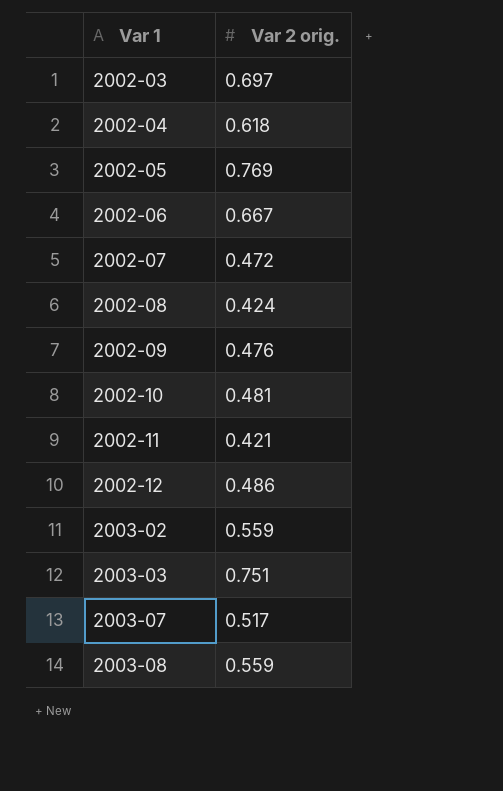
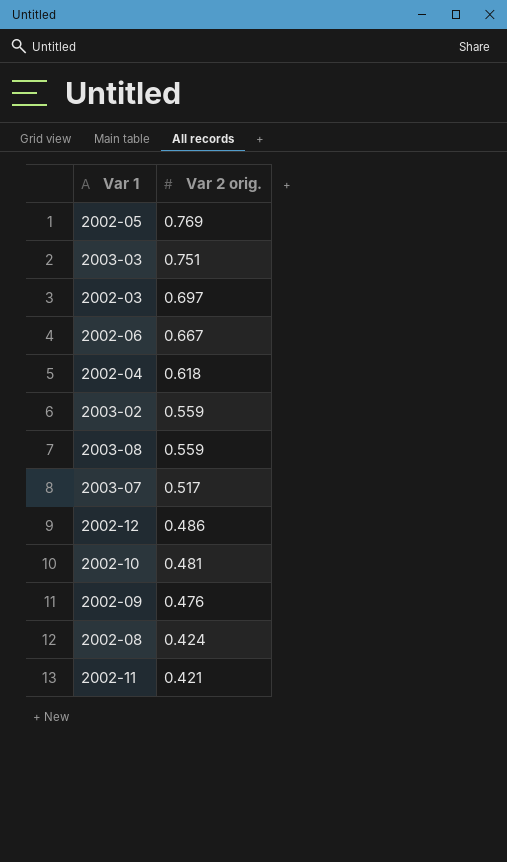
row order: Var 1 ascending -> Var 2 orig. descending
row 2002-07: 0.472 -> none

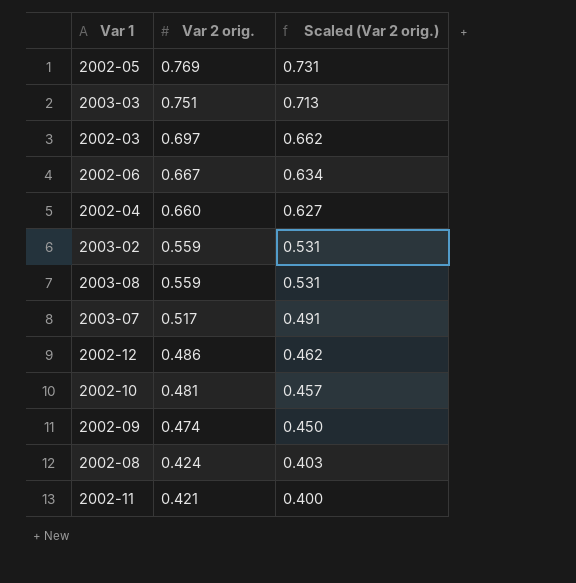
column Scaled (Var 2 orig.) | formula: none -> [Var 2 orig.] * 0.95
2002-04 | Var 2 orig.: 0.618 -> 0.660
2002-09 | Var 2 orig.: 0.476 -> 0.474

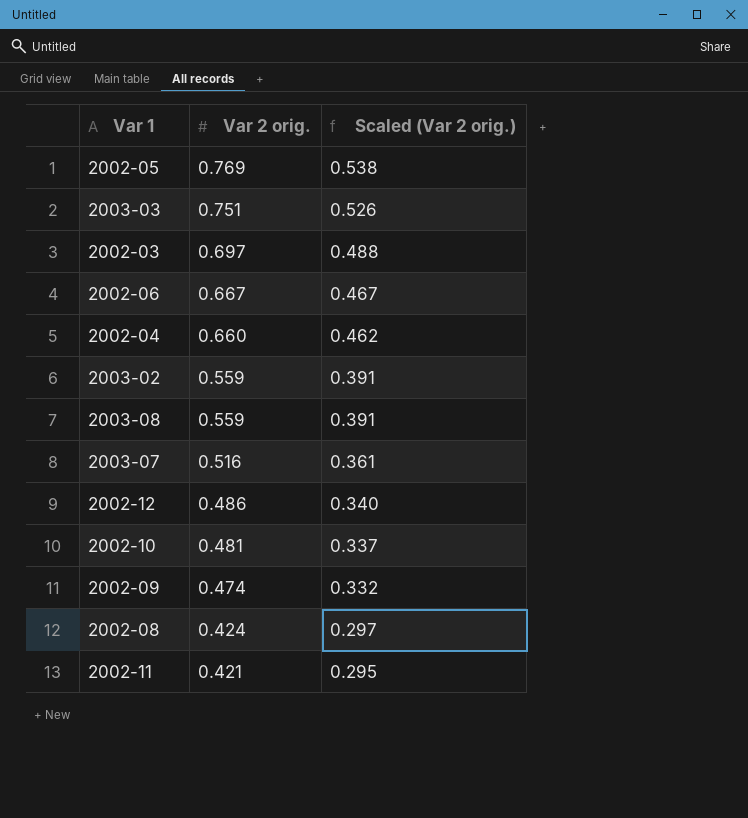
column Scaled (Var 2 orig.) | formula: [Var 2 orig.] * 0.95 -> [Var 2 orig.] * 0.7
2003-07 | Var 2 orig.: 0.517 -> 0.516

